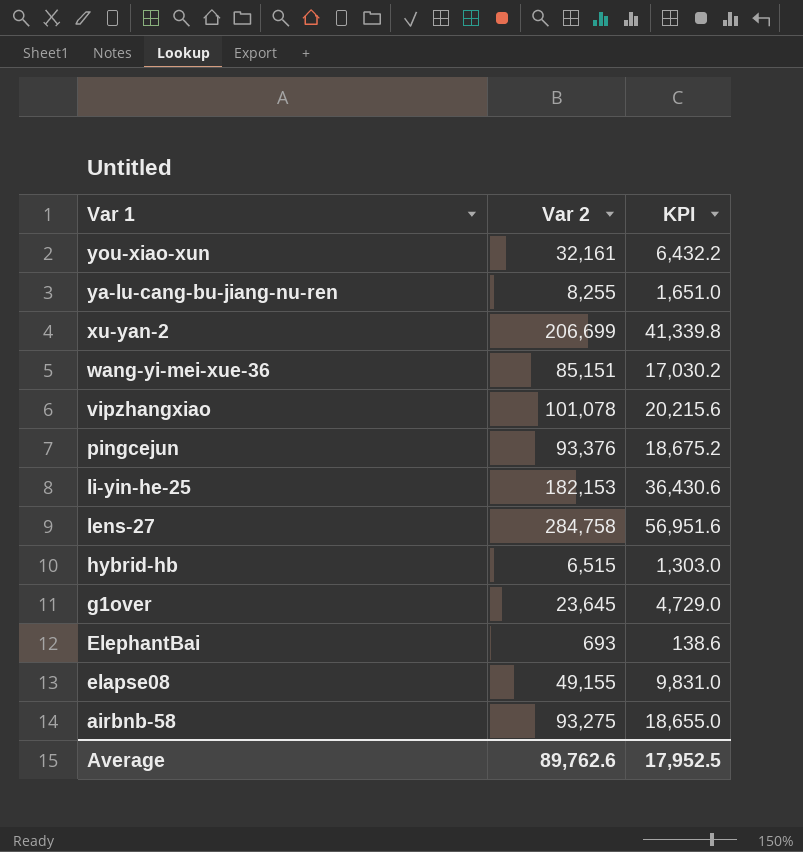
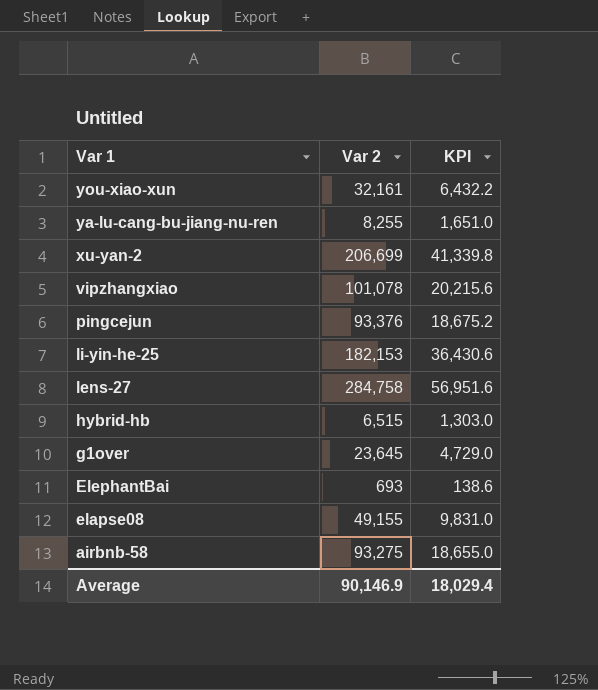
row wang-yi-mei-xue-36: 85,151 | 17,030.2 -> none
Average | Var 2: 89,762.6 -> 90,146.9
Average | KPI: 17,952.5 -> 18,029.4

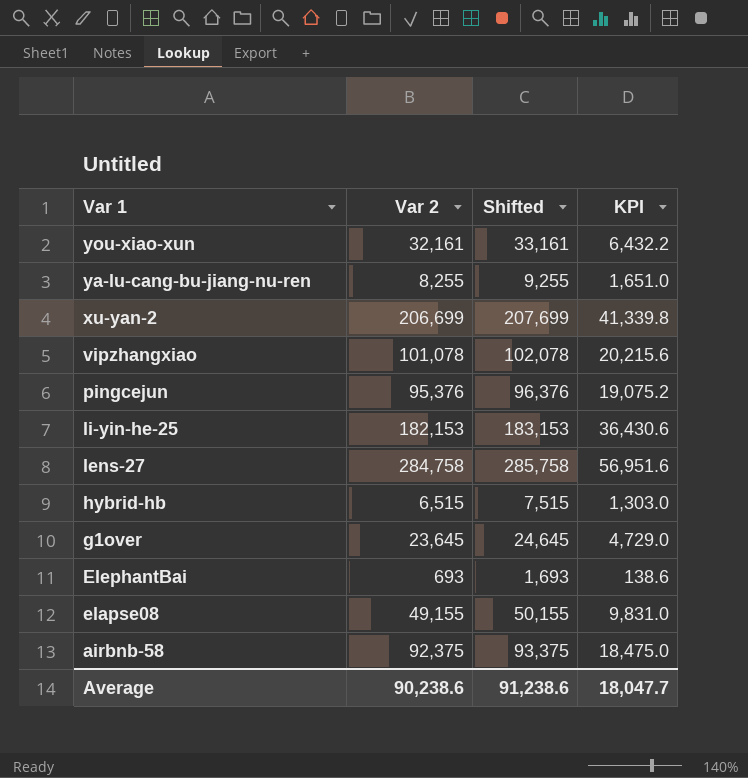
column Shifted | formula: none -> [Var 2] + 1000
pingcejun | Var 2: 93,376 -> 95,376
pingcejun | KPI: 18,675.2 -> 19,075.2
airbnb-58 | Var 2: 93,275 -> 92,375
airbnb-58 | KPI: 18,655.0 -> 18,475.0
Average | Var 2: 90,146.9 -> 90,238.6
Average | KPI: 18,029.4 -> 18,047.7

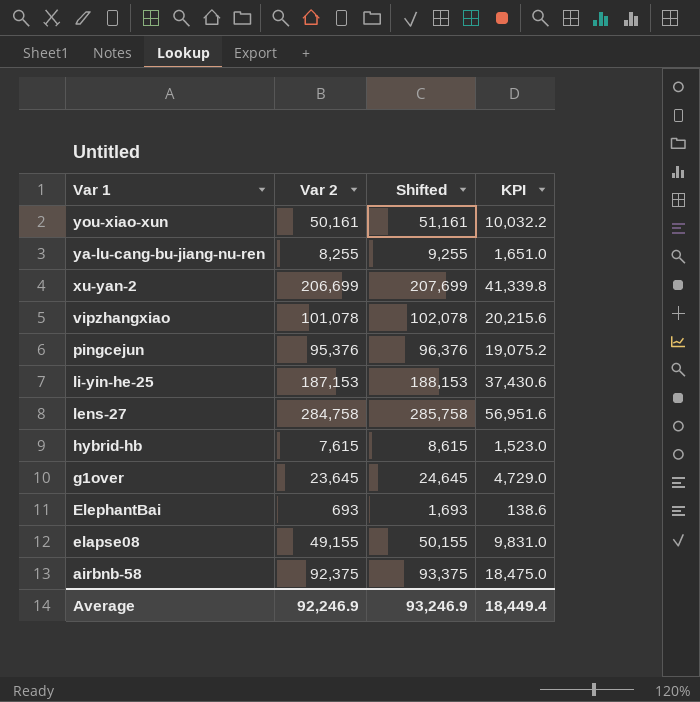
you-xiao-xun | Var 2: 32,161 -> 50,161
you-xiao-xun | Shifted: 33,161 -> 51,161
you-xiao-xun | KPI: 6,432.2 -> 10,032.2
li-yin-he-25 | Var 2: 182,153 -> 187,153
li-yin-he-25 | Shifted: 183,153 -> 188,153
li-yin-he-25 | KPI: 36,430.6 -> 37,430.6
hybrid-hb | Var 2: 6,515 -> 7,615
hybrid-hb | Shifted: 7,515 -> 8,615
hybrid-hb | KPI: 1,303.0 -> 1,523.0
Average | Var 2: 90,238.6 -> 92,246.9
Average | Shifted: 91,238.6 -> 93,246.9
Average | KPI: 18,047.7 -> 18,449.4

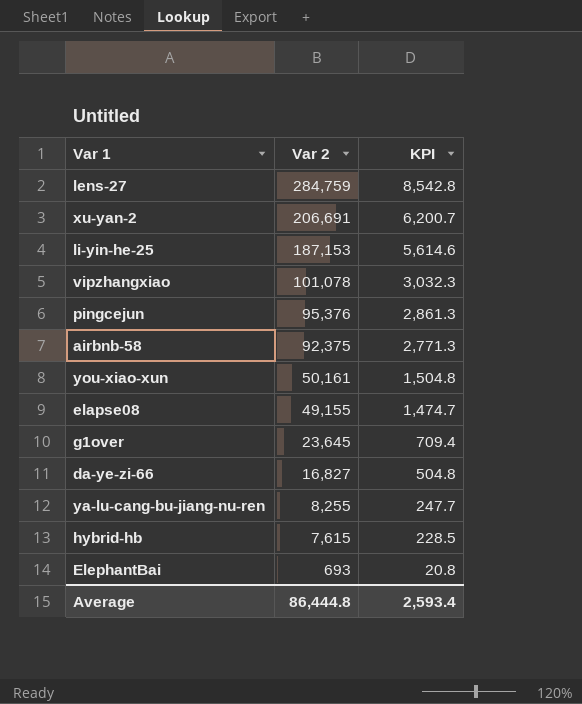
row order: Var 1 descending -> Var 2 descending
column Shifted | formula: [Var 2] + 1000 -> none
column KPI | formula: [Var 2] * 0.2 -> [Var 2] * 0.03
lens-27 | Var 2: 284,758 -> 284,759
xu-yan-2 | Var 2: 206,699 -> 206,691
row da-ye-zi-66: none -> 16,827 | 504.8
Average | Var 2: 92,246.9 -> 86,444.8
Average | KPI: 18,449.4 -> 2,593.4

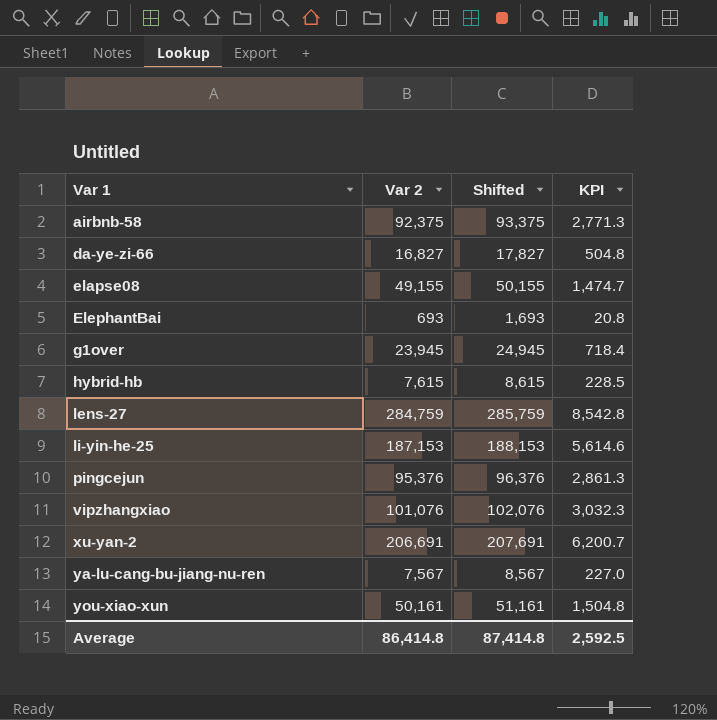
row order: Var 2 descending -> Var 1 ascending
column Shifted | formula: none -> [Var 2] + 1000
g1over | Var 2: 23,645 -> 23,945
g1over | KPI: 709.4 -> 718.4
vipzhangxiao | Var 2: 101,078 -> 101,076
ya-lu-cang-bu-jiang-nu-ren | Var 2: 8,255 -> 7,567
ya-lu-cang-bu-jiang-nu-ren | KPI: 247.7 -> 227.0
Average | Var 2: 86,444.8 -> 86,414.8
Average | KPI: 2,593.4 -> 2,592.5

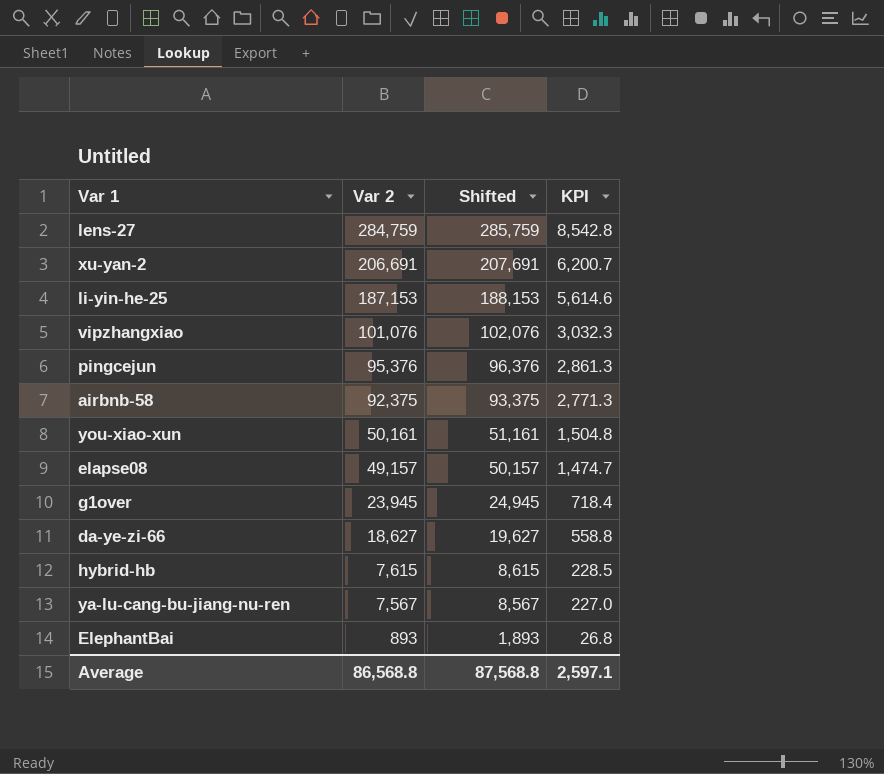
row order: Var 1 ascending -> Var 2 descending
elapse08 | Var 2: 49,155 -> 49,157
elapse08 | Shifted: 50,155 -> 50,157
da-ye-zi-66 | Var 2: 16,827 -> 18,627
da-ye-zi-66 | Shifted: 17,827 -> 19,627
da-ye-zi-66 | KPI: 504.8 -> 558.8
ElephantBai | Var 2: 693 -> 893
ElephantBai | Shifted: 1,693 -> 1,893
ElephantBai | KPI: 20.8 -> 26.8
Average | Var 2: 86,414.8 -> 86,568.8
Average | Shifted: 87,414.8 -> 87,568.8
Average | KPI: 2,592.5 -> 2,597.1

